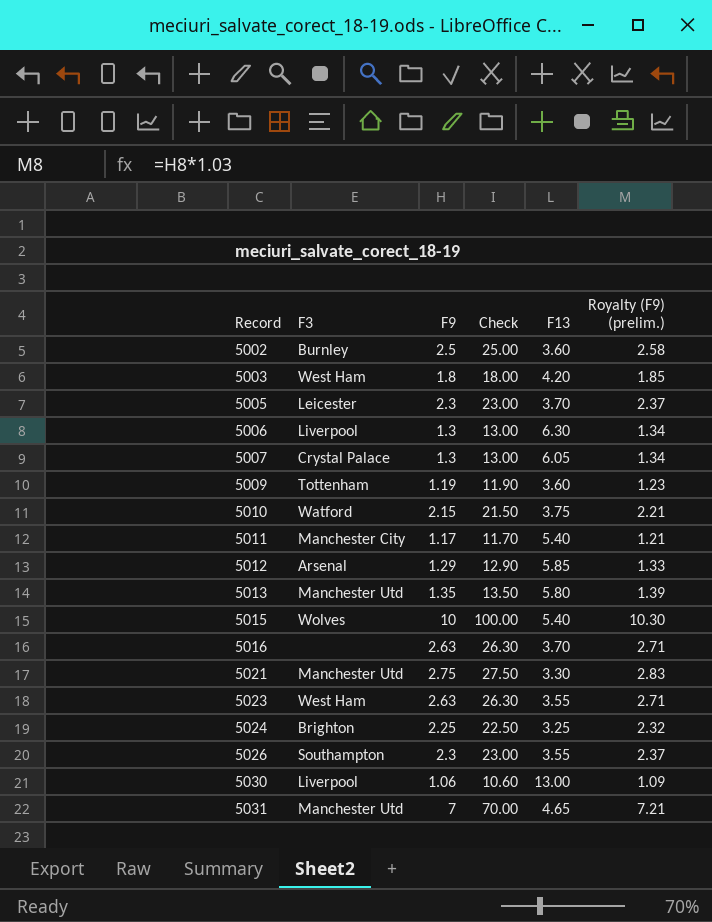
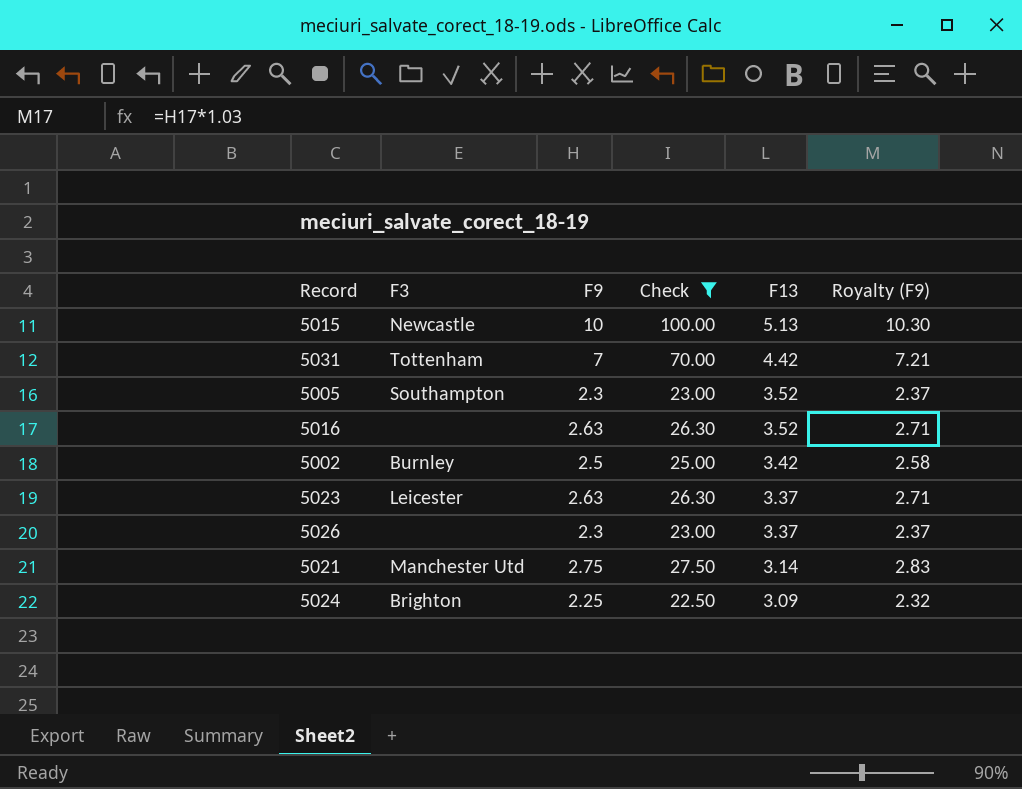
filter: none -> Check >= 22.50
row order: Record ascending -> F13 descending
column name: Royalty (F9) (prelim.) -> Royalty (F9)
5015 | F3: Wolves -> Newcastle
5015 | F13: 5.40 -> 5.13
5031 | F3: Manchester Utd -> Tottenham
5031 | F13: 4.65 -> 4.42
5005 | F3: Leicester -> Southampton
5005 | F13: 3.70 -> 3.52
5016 | F13: 3.70 -> 3.52
5002 | F13: 3.60 -> 3.42
5023 | F3: West Ham -> Leicester
5023 | F13: 3.55 -> 3.37
5026 | F3: Southampton -> none
5026 | F13: 3.55 -> 3.37
5021 | F13: 3.30 -> 3.14
5024 | F13: 3.25 -> 3.09

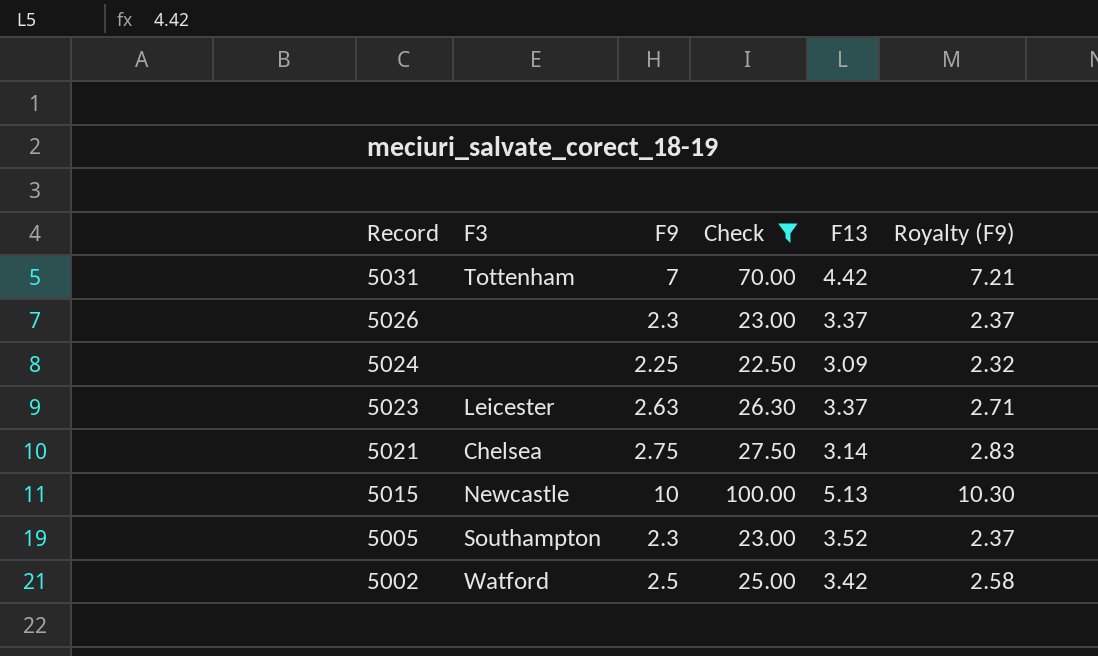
row order: F13 descending -> Record descending
row 5016: none | 2.63 | 26.30 | 3.52 | 2.71 -> none
5024 | F3: Brighton -> none
5021 | F3: Manchester Utd -> Chelsea
5002 | F3: Burnley -> Watford

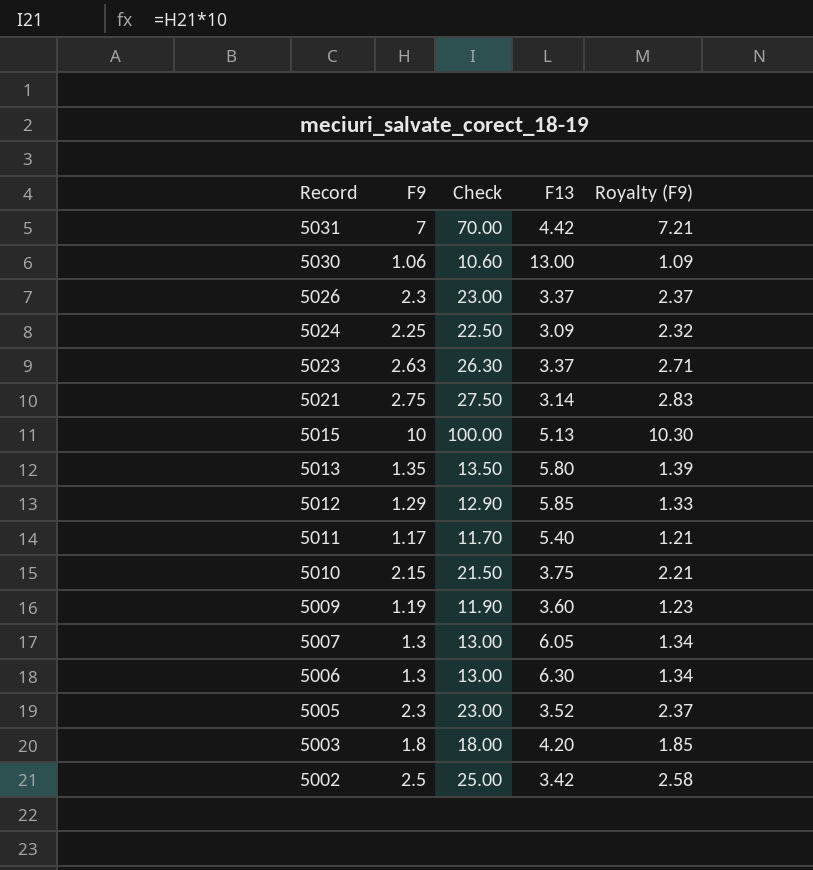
filter: Check >= 22.50 -> none
column F3 | position: 2 -> none

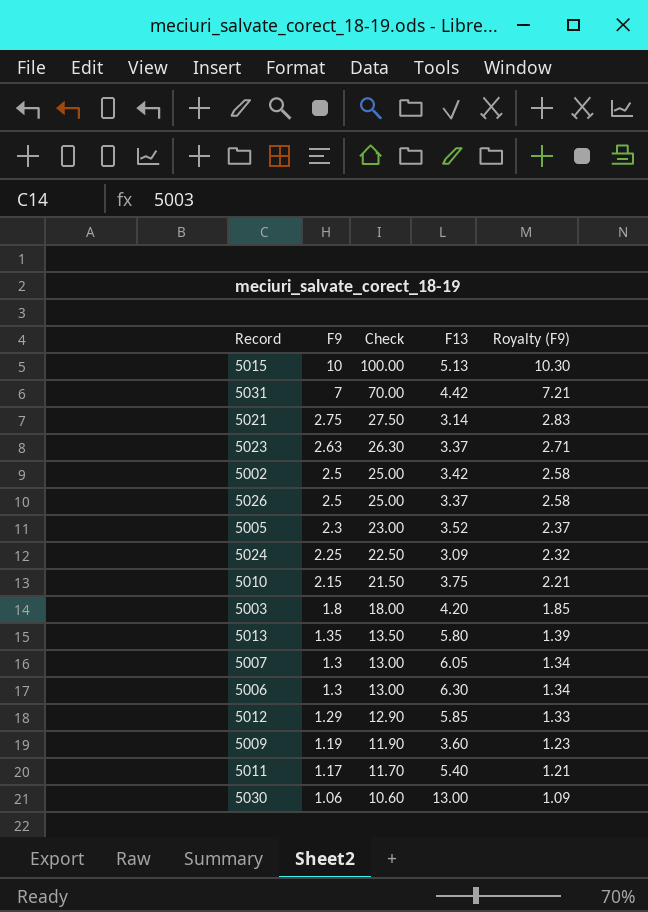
row order: Record descending -> F9 descending
5026 | F9: 2.3 -> 2.5
5026 | Check: 23.00 -> 25.00
5026 | Royalty (F9): 2.37 -> 2.58

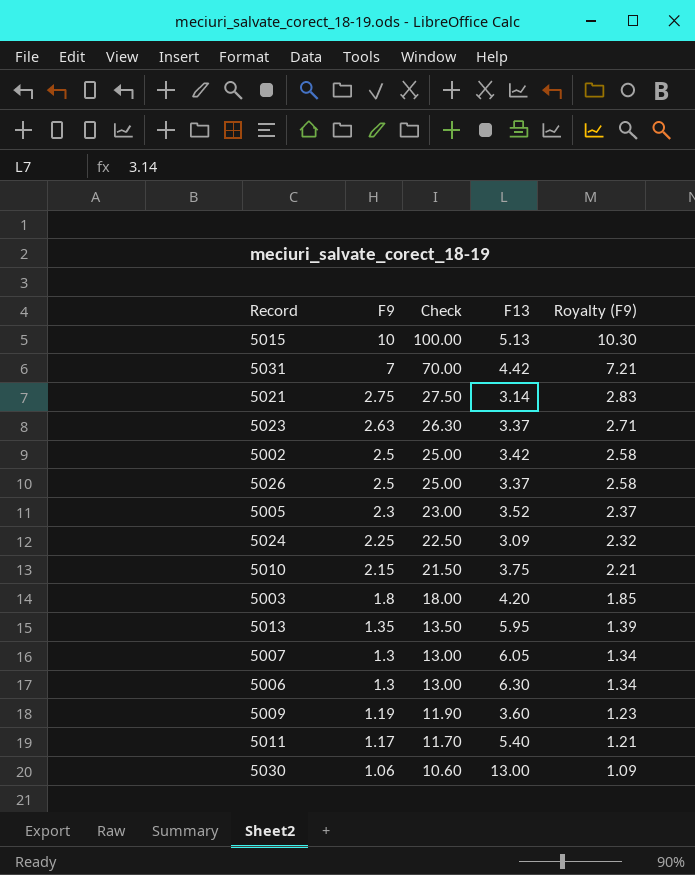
row 5012: 1.29 | 12.90 | 5.85 | 1.33 -> none
5013 | F13: 5.80 -> 5.95

